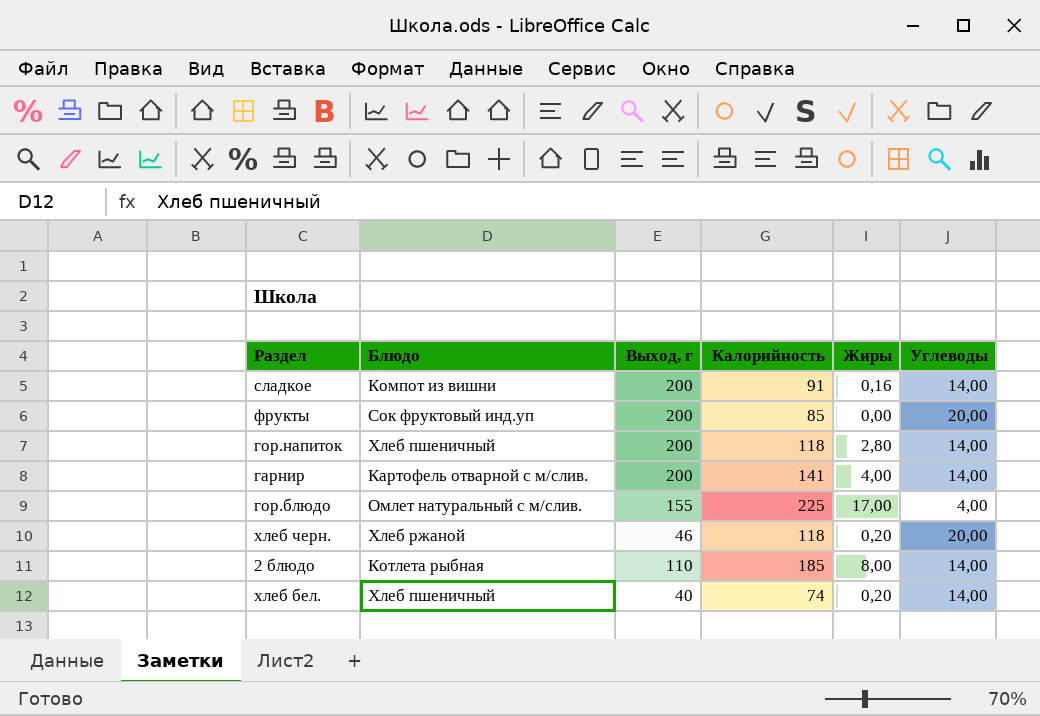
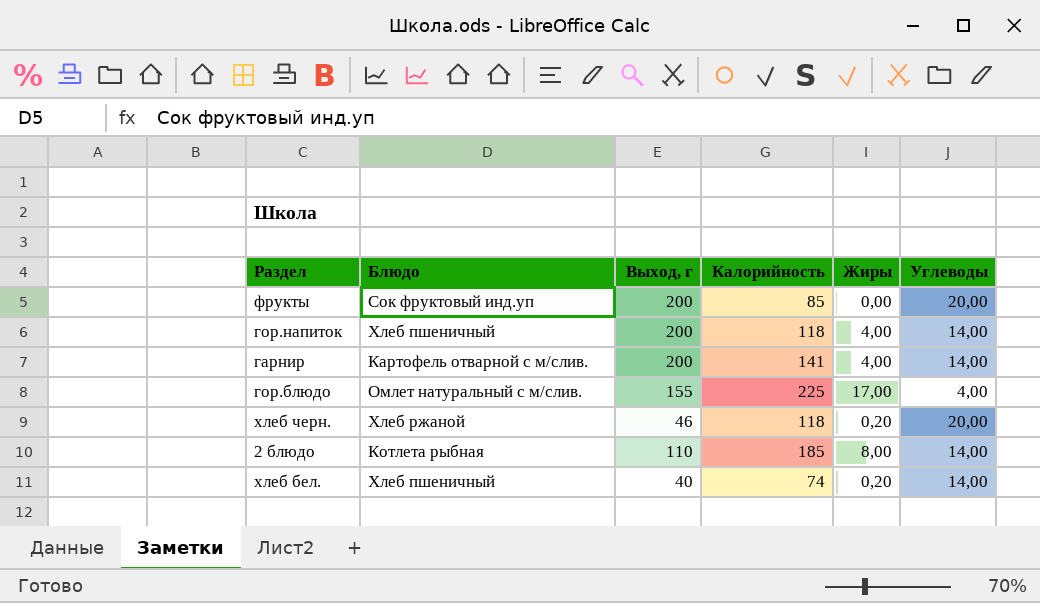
row сладкое: Компот из вишни | 200 | 91 | 0,16 | 14,00 -> none
гор.напиток | Жиры: 2,80 -> 4,00

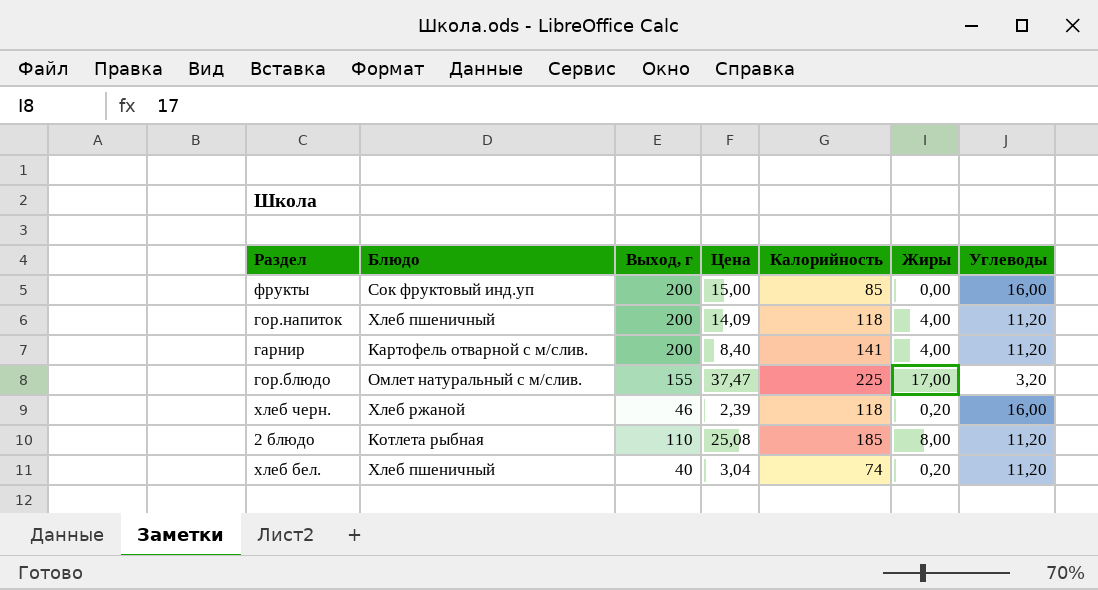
column Цена | position: none -> 4
фрукты | Углеводы: 20,00 -> 16,00
гор.напиток | Углеводы: 14,00 -> 11,20
гарнир | Углеводы: 14,00 -> 11,20
гор.блюдо | Углеводы: 4,00 -> 3,20
хлеб черн. | Углеводы: 20,00 -> 16,00
2 блюдо | Углеводы: 14,00 -> 11,20
хлеб бел. | Углеводы: 14,00 -> 11,20

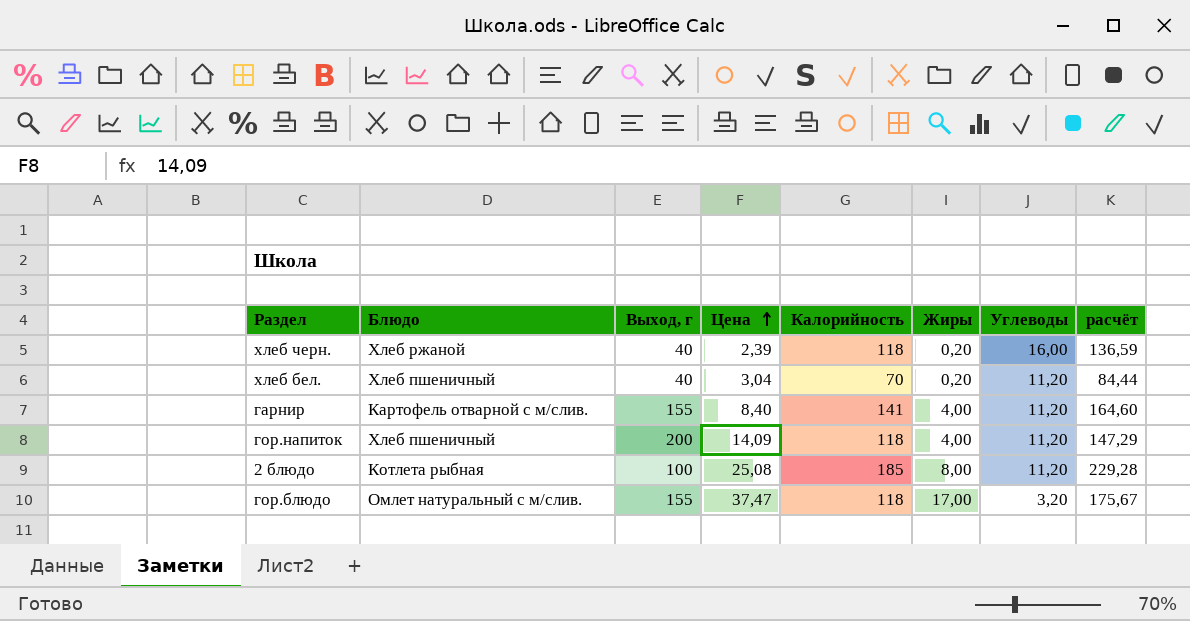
row order: none -> Цена ascending
column расчёт | formula: none -> [Цена] + [Калорийность] + [Жиры] + [Углеводы]
row фрукты: Сок фруктовый инд.уп | 200 | 15,00 | 85 | 0,00 | 16,00 -> none
хлеб черн. | Выход, г: 46 -> 40
хлеб бел. | Калорийность: 74 -> 70
гарнир | Выход, г: 200 -> 155
2 блюдо | Выход, г: 110 -> 100
гор.блюдо | Калорийность: 225 -> 118

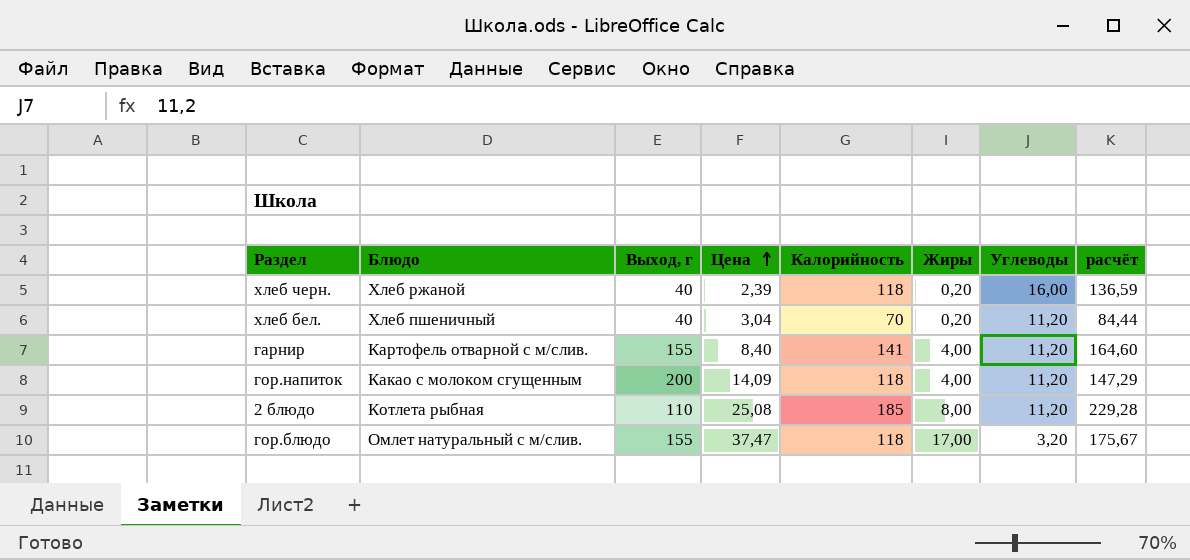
гор.напиток | Блюдо: Хлеб пшеничный -> Какао с молоком сгущенным
2 блюдо | Выход, г: 100 -> 110

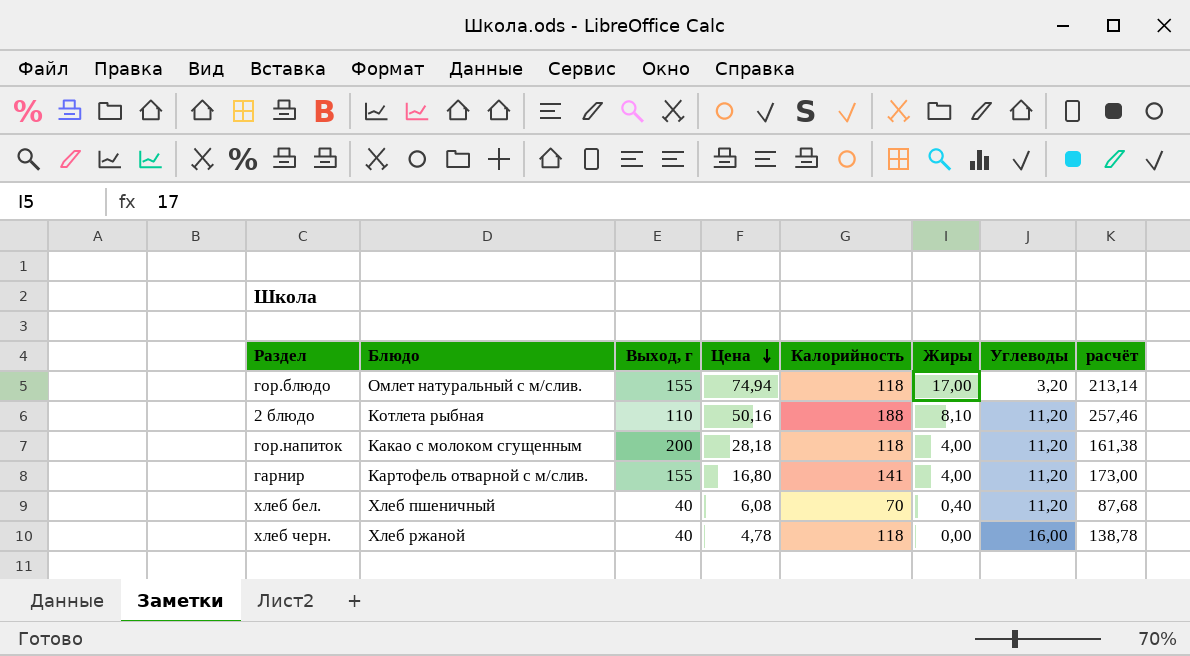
row order: Цена ascending -> Цена descending
гор.блюдо | Цена: 37,47 -> 74,94
гор.блюдо | расчёт: 175,67 -> 213,14
2 блюдо | Цена: 25,08 -> 50,16
2 блюдо | Калорийность: 185 -> 188
2 блюдо | Жиры: 8,00 -> 8,10
2 блюдо | расчёт: 229,28 -> 257,46
гор.напиток | Цена: 14,09 -> 28,18
гор.напиток | расчёт: 147,29 -> 161,38
гарнир | Цена: 8,40 -> 16,80
гарнир | расчёт: 164,60 -> 173,00
хлеб бел. | Цена: 3,04 -> 6,08
хлеб бел. | Жиры: 0,20 -> 0,40
хлеб бел. | расчёт: 84,44 -> 87,68
хлеб черн. | Цена: 2,39 -> 4,78
хлеб черн. | Жиры: 0,20 -> 0,00
хлеб черн. | расчёт: 136,59 -> 138,78

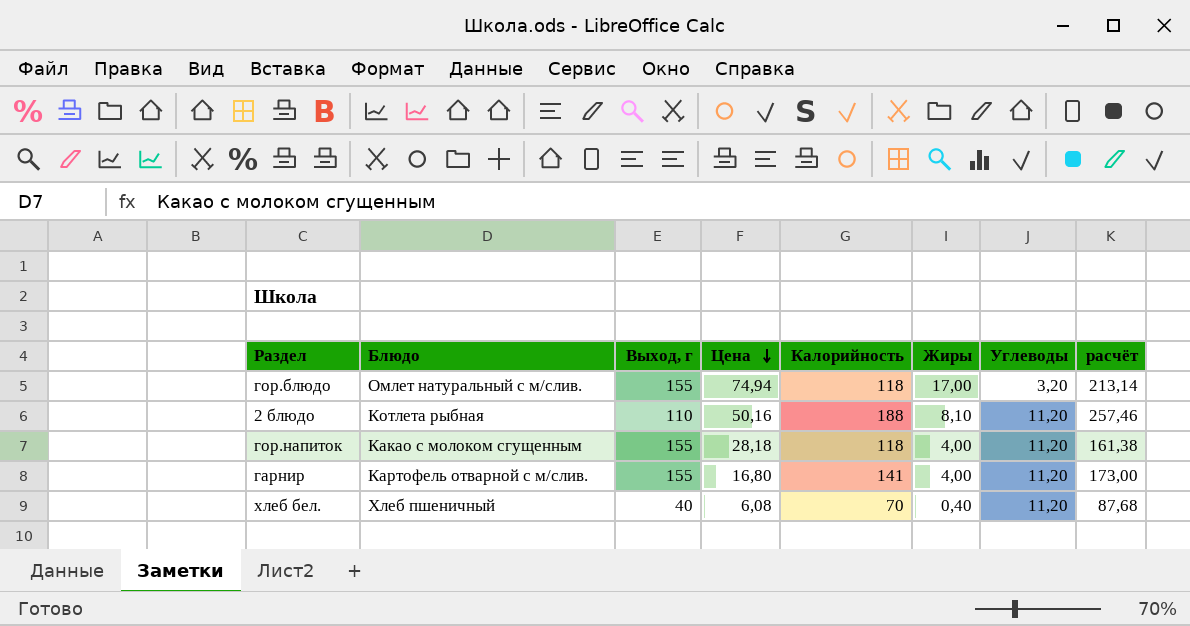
row хлеб черн.: Хлеб ржаной | 40 | 4,78 | 118 | 0,00 | 16,00 | 138,78 -> none
гор.напиток | Выход, г: 200 -> 155

